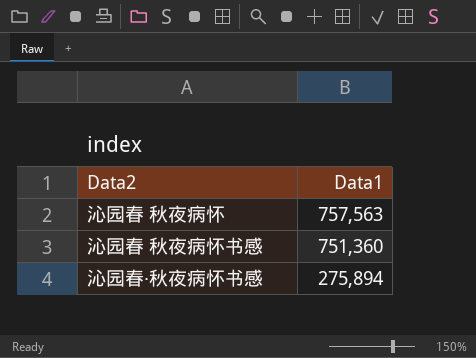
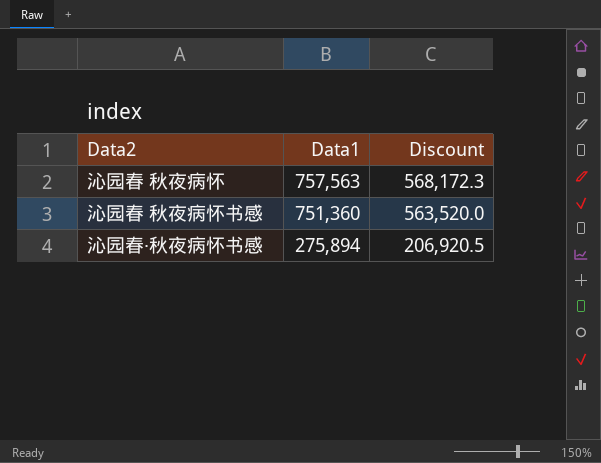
column Discount | formula: none -> [Data1] * 0.75

